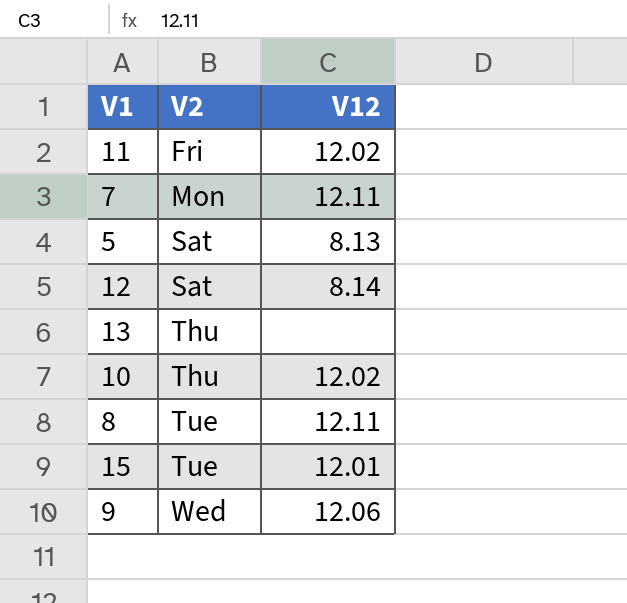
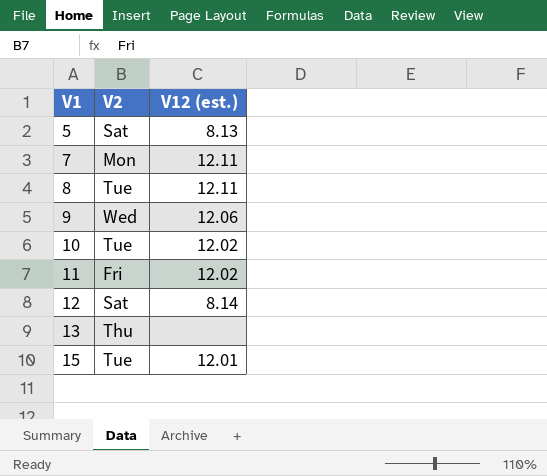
row order: V2 ascending -> V1 ascending
column name: V12 -> V12 (est.)
10 | V2: Thu -> Tue

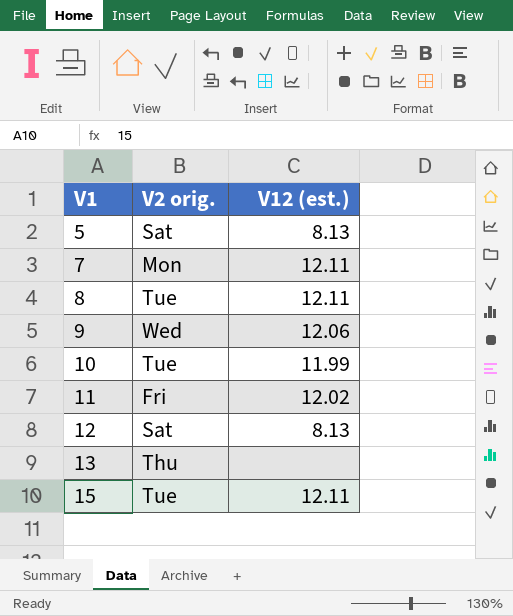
column name: V2 -> V2 orig.
10 | V12 (est.): 12.02 -> 11.99
12 | V12 (est.): 8.14 -> 8.13
15 | V12 (est.): 12.01 -> 12.11

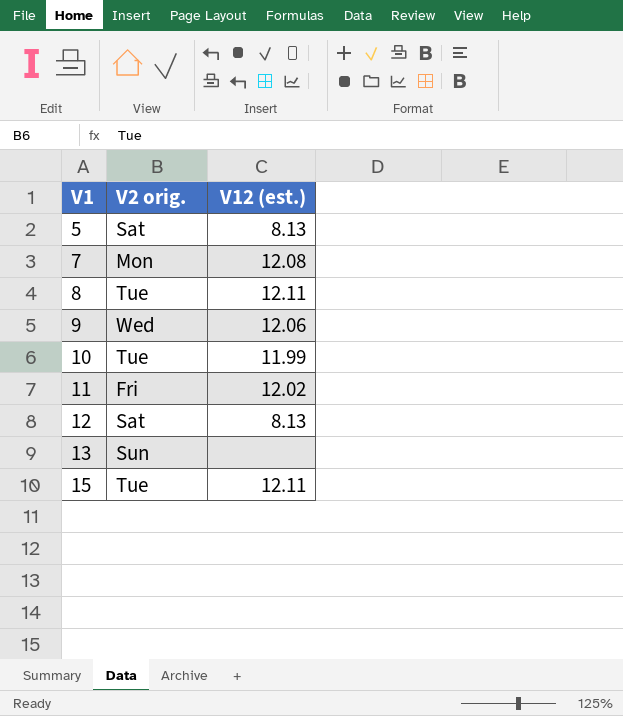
7 | V12 (est.): 12.11 -> 12.08
13 | V2 orig.: Thu -> Sun

